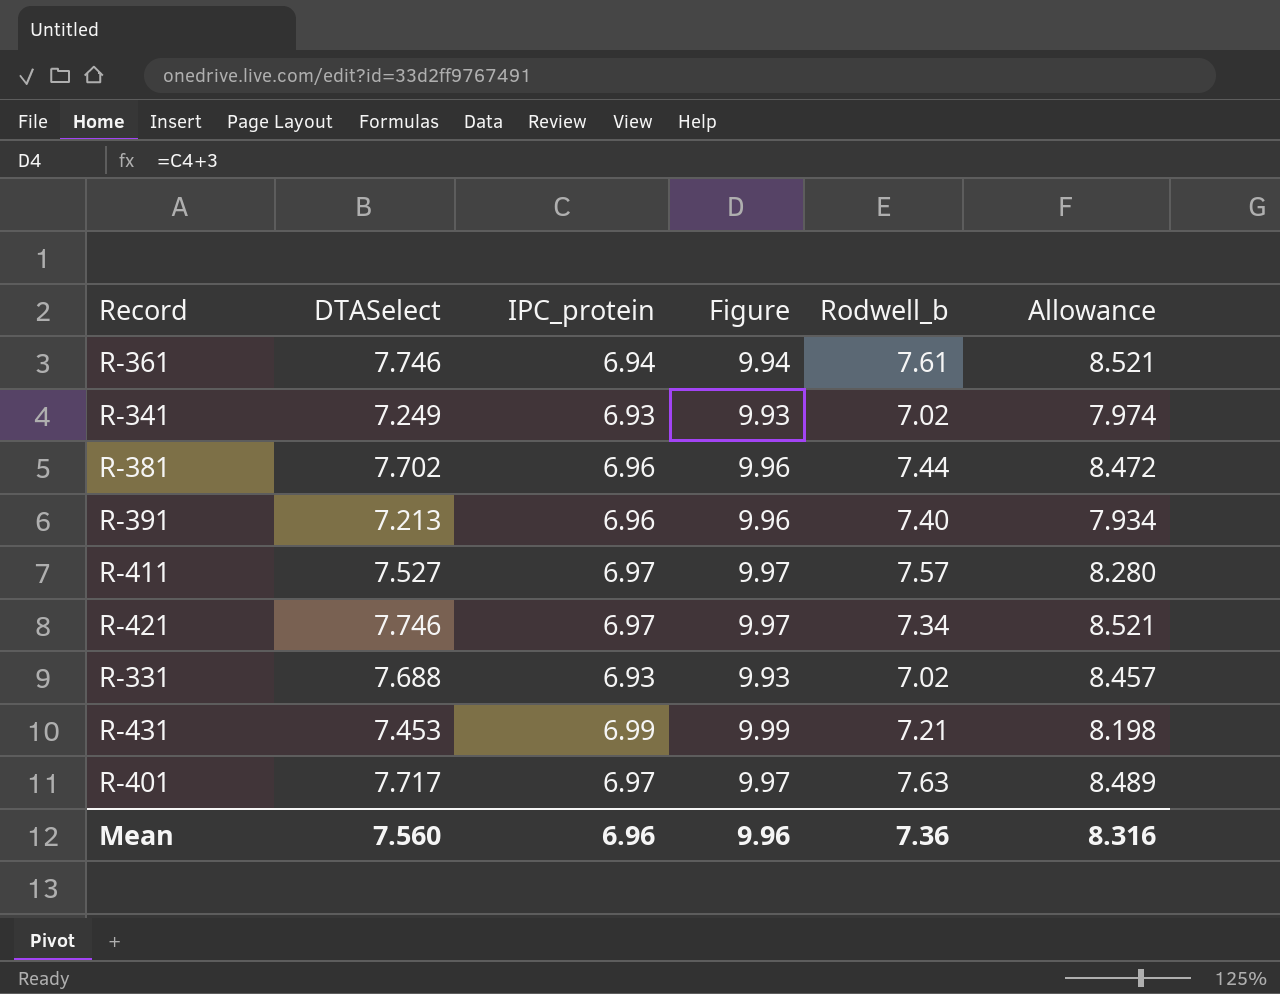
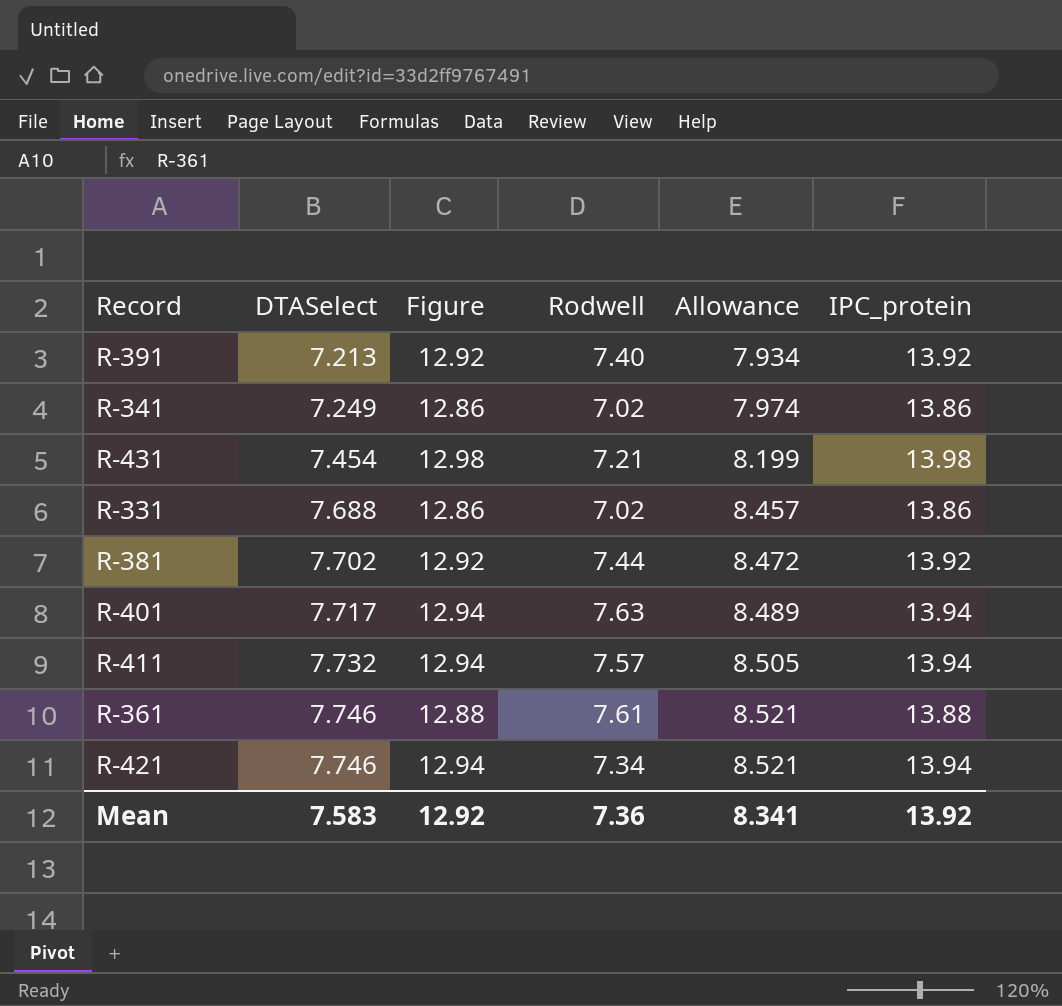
row order: none -> DTASelect ascending
column Figure | formula: [IPC_protein] + 3 -> [IPC_protein] - 1
column name: Rodwell_b -> Rodwell
column IPC_protein | position: 3 -> 6
R-391 | IPC_protein: 6.96 -> 13.92
R-341 | IPC_protein: 6.93 -> 13.86
R-431 | DTASelect: 7.453 -> 7.454
R-431 | Allowance: 8.198 -> 8.199
R-431 | IPC_protein: 6.99 -> 13.98
R-331 | IPC_protein: 6.93 -> 13.86
R-381 | IPC_protein: 6.96 -> 13.92
R-401 | IPC_protein: 6.97 -> 13.94
R-411 | DTASelect: 7.527 -> 7.732
R-411 | Allowance: 8.280 -> 8.505
R-411 | IPC_protein: 6.97 -> 13.94
R-361 | IPC_protein: 6.94 -> 13.88
R-421 | IPC_protein: 6.97 -> 13.94
Mean | DTASelect: 7.560 -> 7.583
Mean | Figure: 9.96 -> 12.92
Mean | Allowance: 8.316 -> 8.341
Mean | IPC_protein: 6.96 -> 13.92

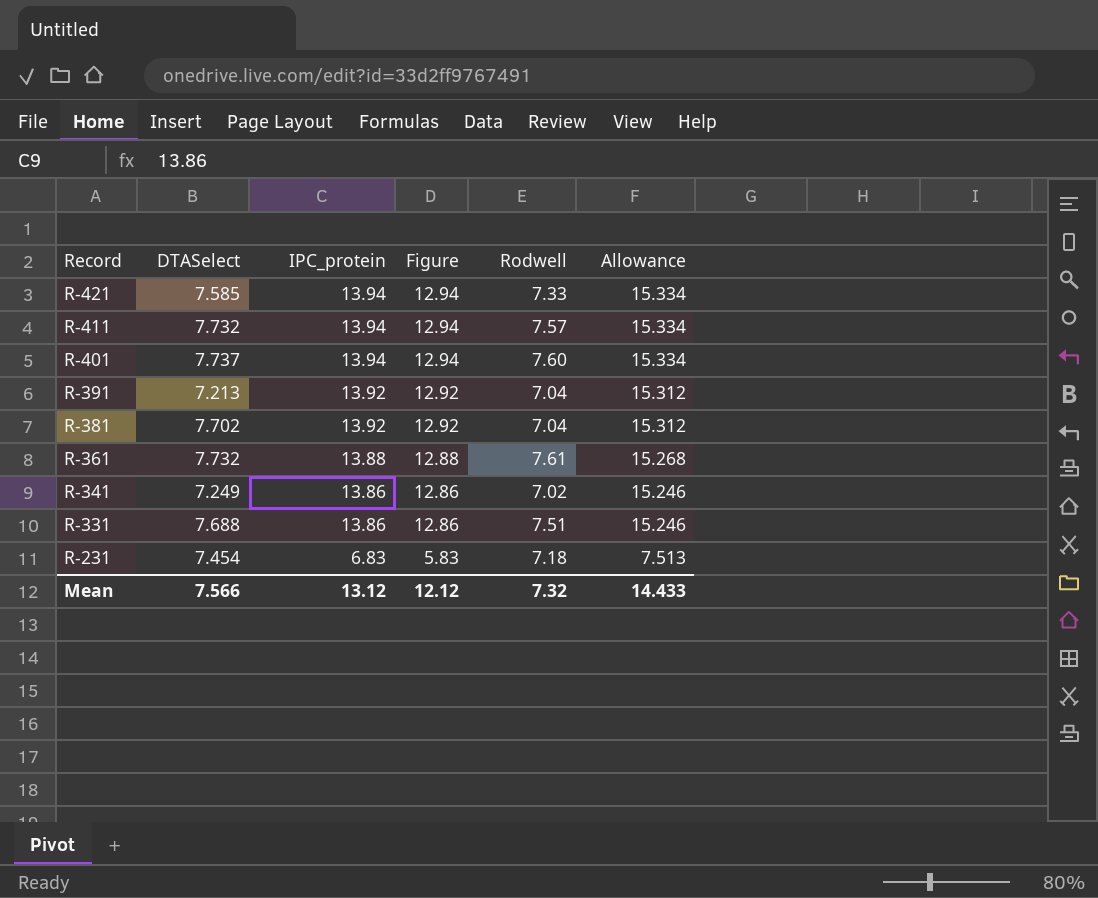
row order: DTASelect ascending -> Record descending
column IPC_protein | position: 6 -> 3
column Allowance | formula: [DTASelect] * 1.1 -> [IPC_protein] * 1.1
row R-431: 7.454 | 12.98 | 7.21 | 8.199 | 13.98 -> none
R-421 | DTASelect: 7.746 -> 7.585
R-421 | Rodwell: 7.34 -> 7.33
R-401 | DTASelect: 7.717 -> 7.737
R-401 | Rodwell: 7.63 -> 7.60
R-391 | Rodwell: 7.40 -> 7.04
R-381 | Rodwell: 7.44 -> 7.04
R-361 | DTASelect: 7.746 -> 7.732
R-331 | Rodwell: 7.02 -> 7.51
row R-231: none -> 7.454 | 6.83 | 5.83 | 7.18 | 7.513
Mean | DTASelect: 7.583 -> 7.566
Mean | IPC_protein: 13.92 -> 13.12
Mean | Figure: 12.92 -> 12.12
Mean | Rodwell: 7.36 -> 7.32
Mean | Allowance: 8.341 -> 14.433

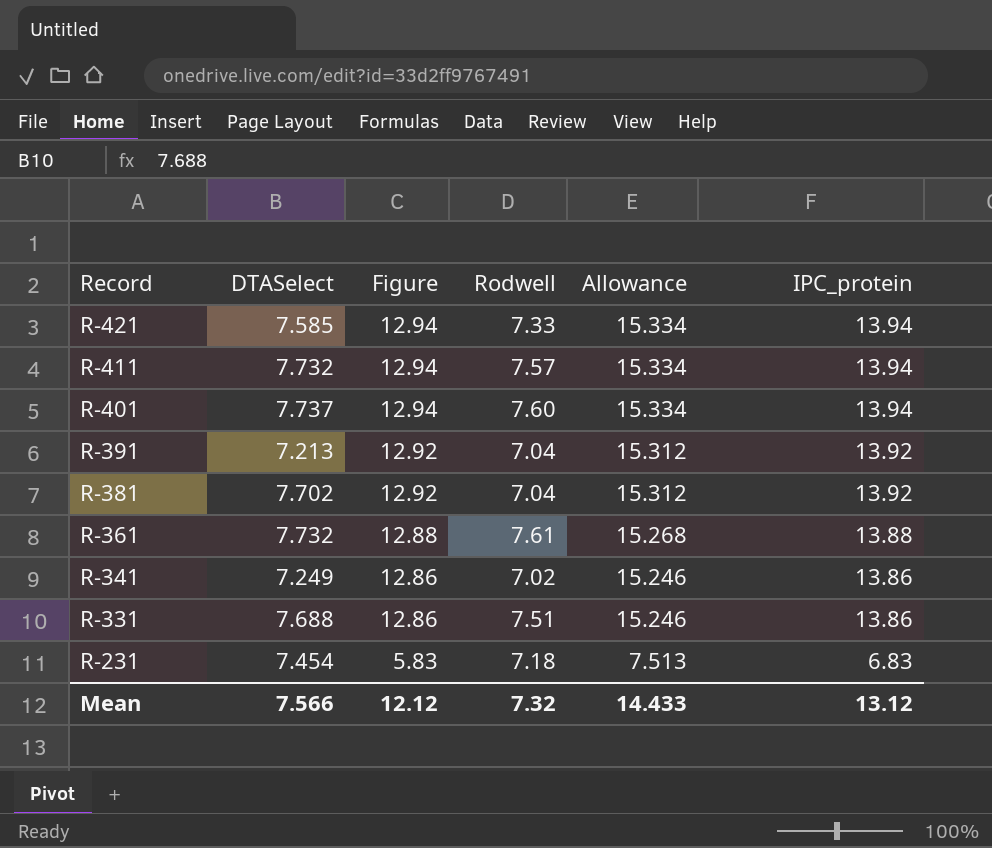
column IPC_protein | position: 3 -> 6

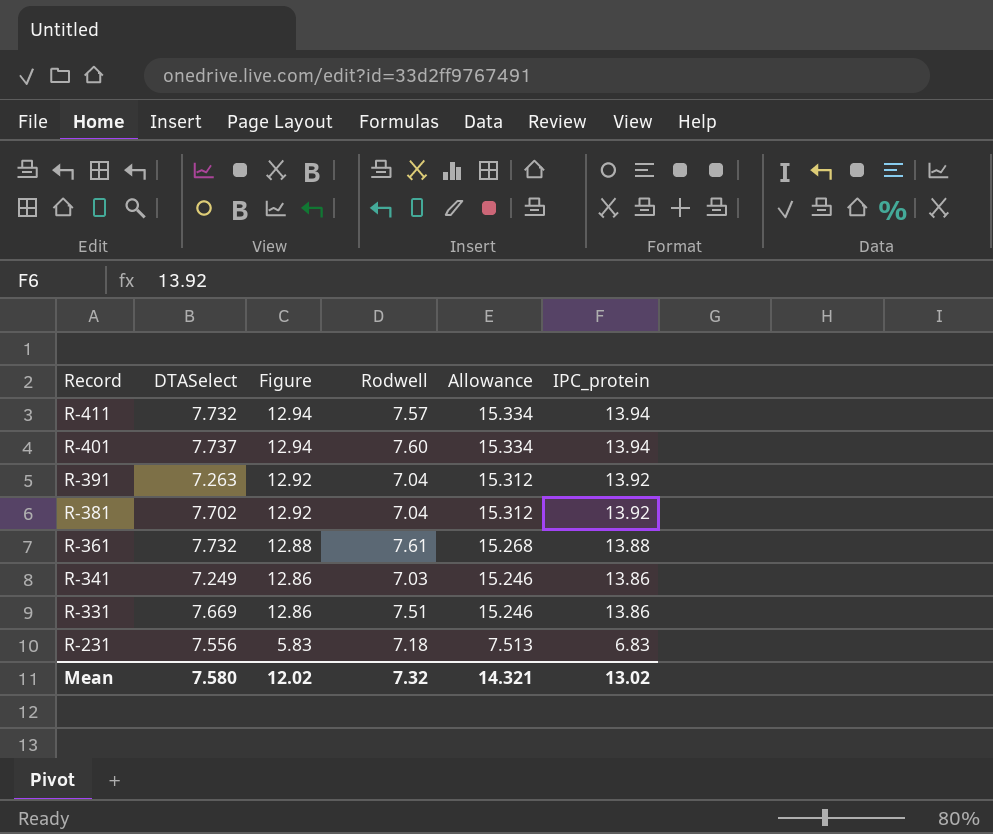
row R-421: 7.585 | 12.94 | 7.33 | 15.334 | 13.94 -> none
R-391 | DTASelect: 7.213 -> 7.263
R-341 | Rodwell: 7.02 -> 7.03
R-331 | DTASelect: 7.688 -> 7.669
R-231 | DTASelect: 7.454 -> 7.556
Mean | DTASelect: 7.566 -> 7.580
Mean | Figure: 12.12 -> 12.02
Mean | Allowance: 14.433 -> 14.321
Mean | IPC_protein: 13.12 -> 13.02

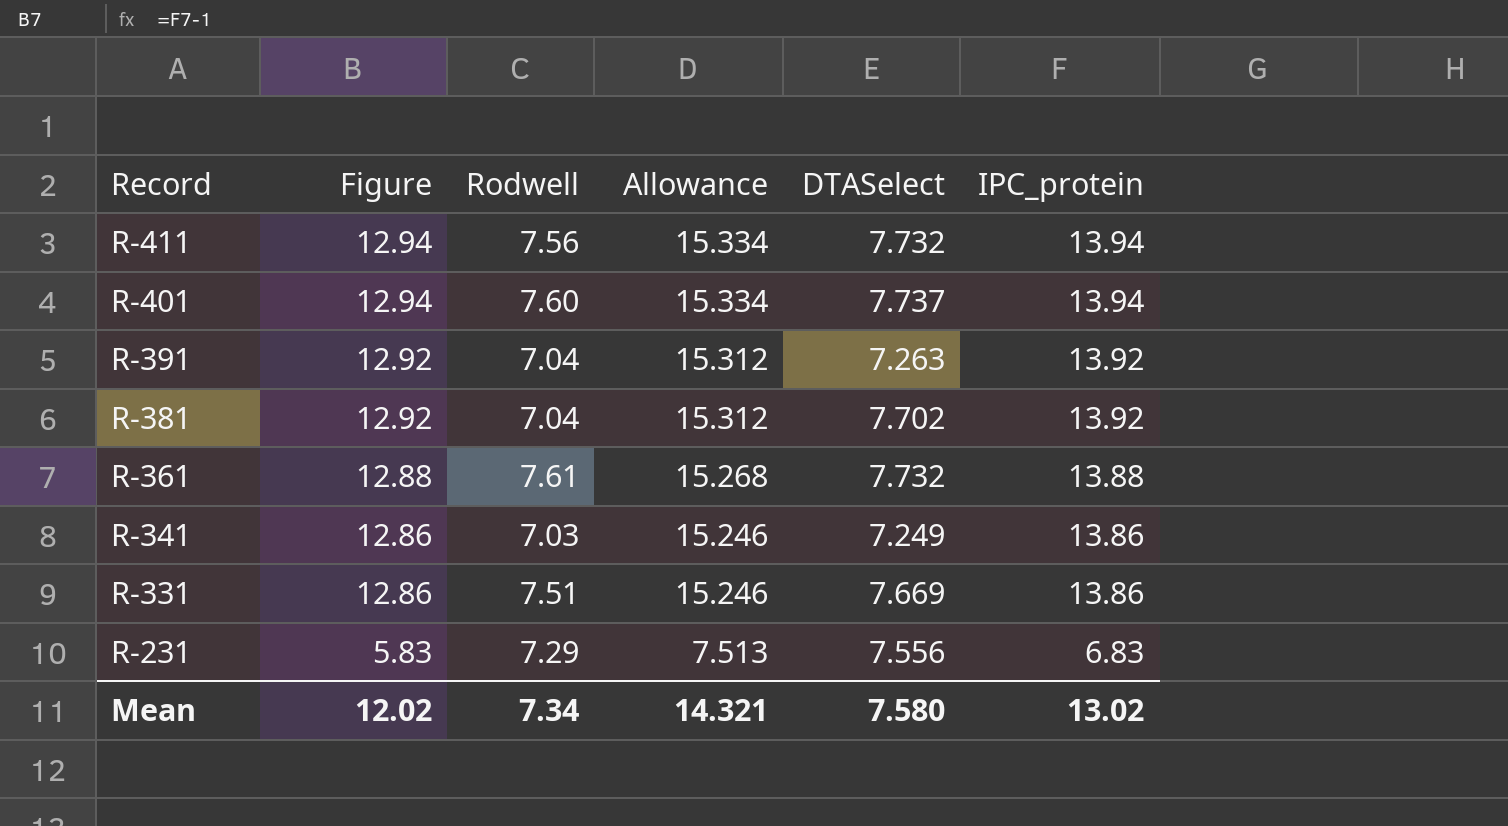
column DTASelect | position: 2 -> 5
R-411 | Rodwell: 7.57 -> 7.56
R-231 | Rodwell: 7.18 -> 7.29
Mean | Rodwell: 7.32 -> 7.34

